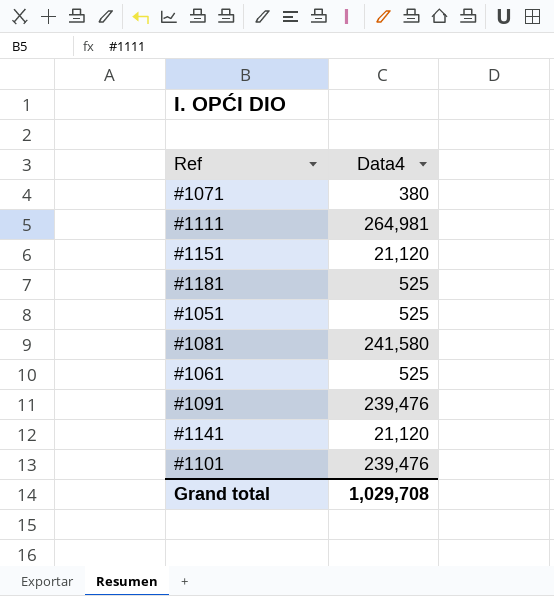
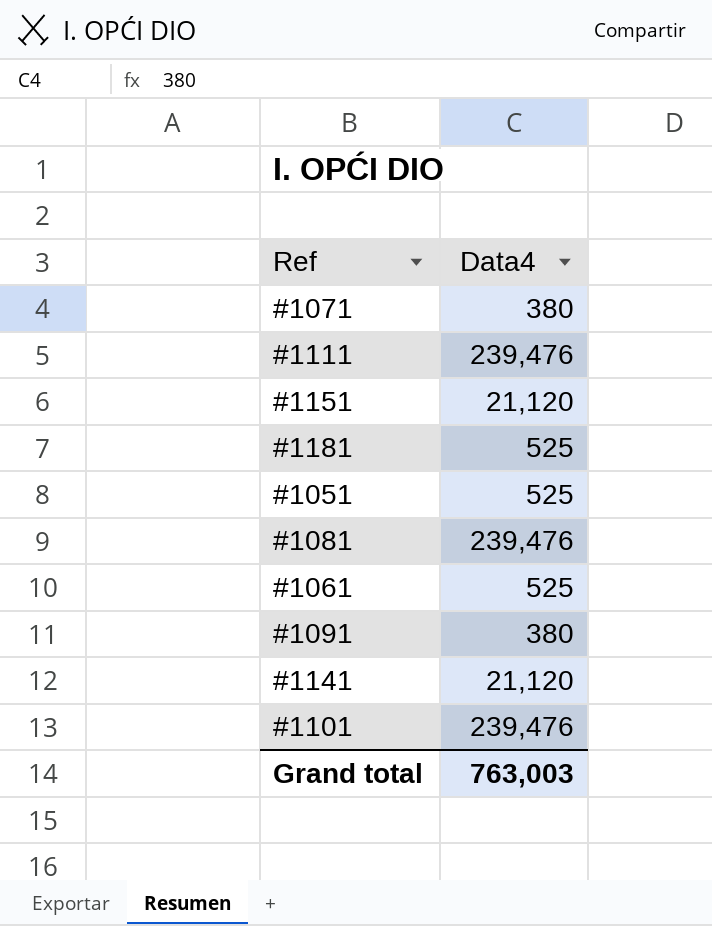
#1111 | Data4: 264,981 -> 239,476
#1081 | Data4: 241,580 -> 239,476
#1091 | Data4: 239,476 -> 380
Grand total | Data4: 1,029,708 -> 763,003

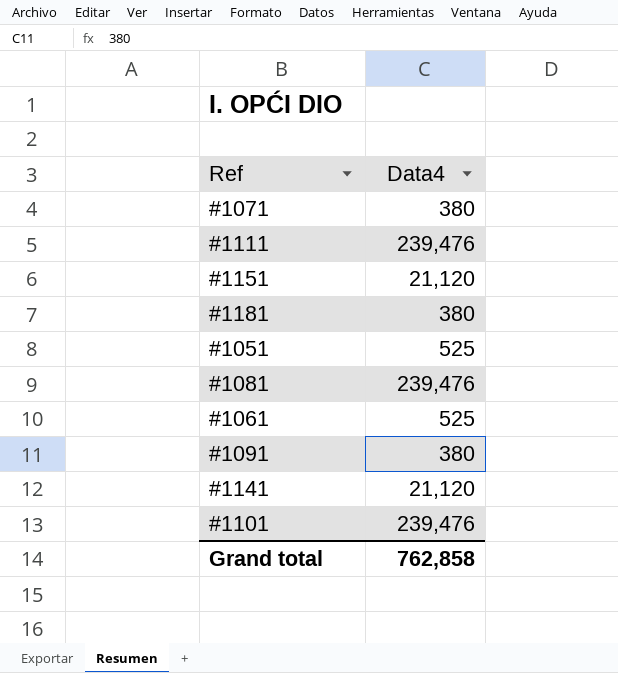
#1181 | Data4: 525 -> 380
Grand total | Data4: 763,003 -> 762,858

